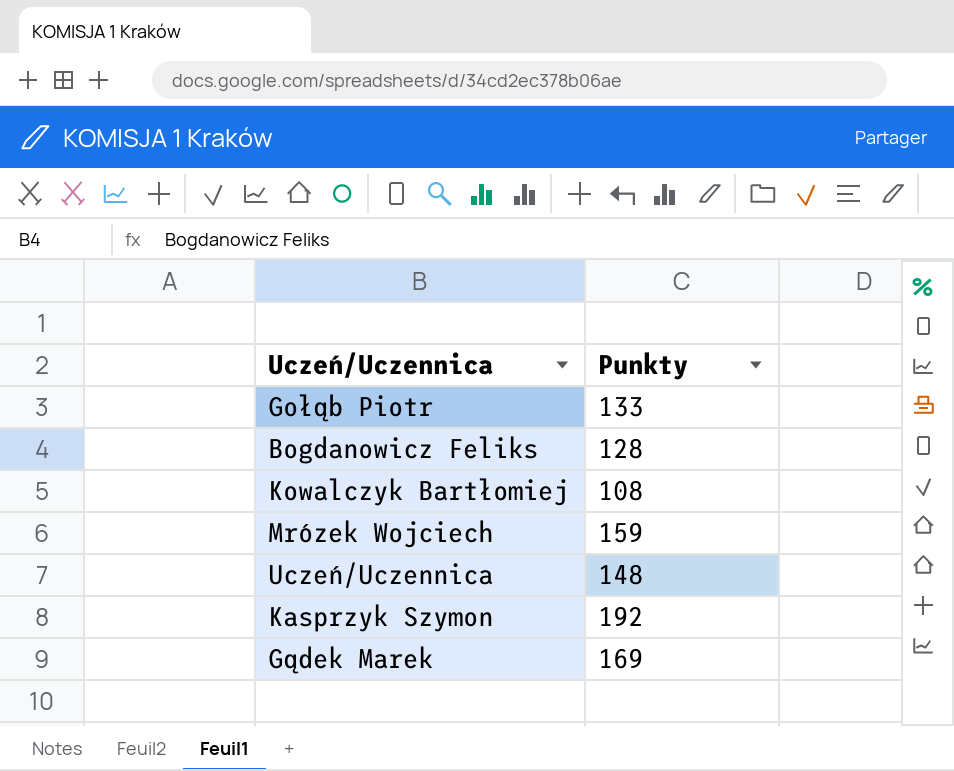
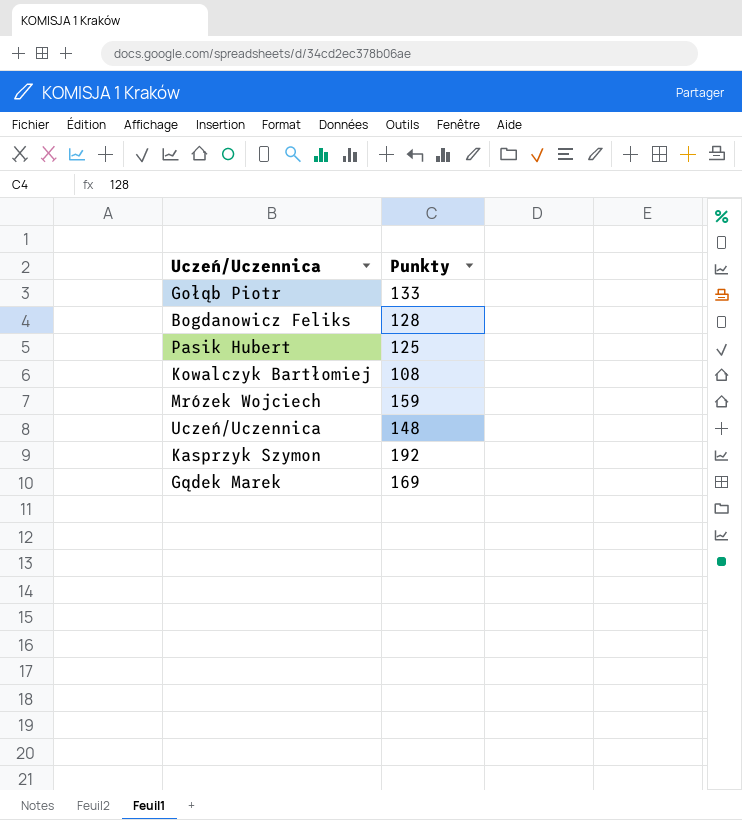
row Pasik Hubert: none -> 125

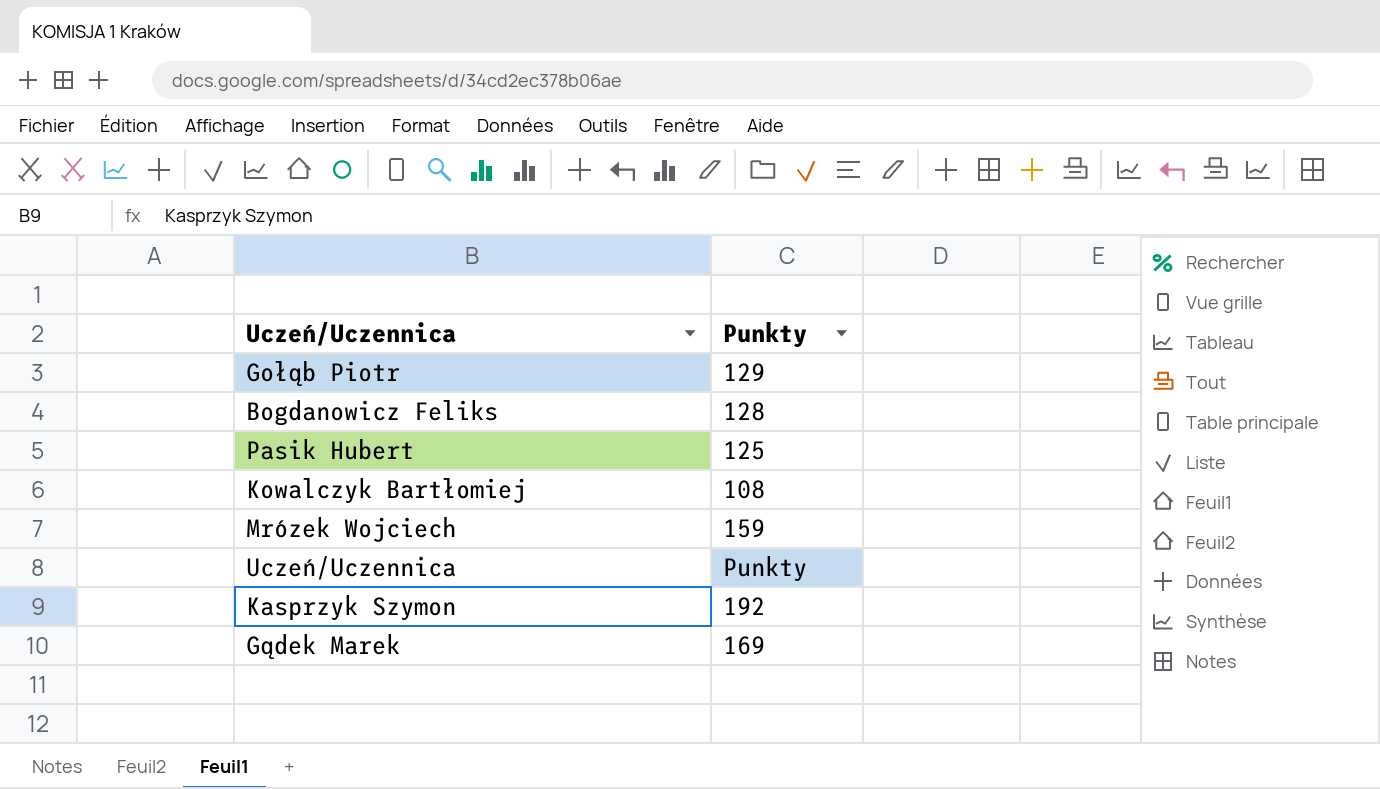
Gołąb Piotr | Punkty: 133 -> 129
Uczeń/Uczennica | Punkty: 148 -> Punkty

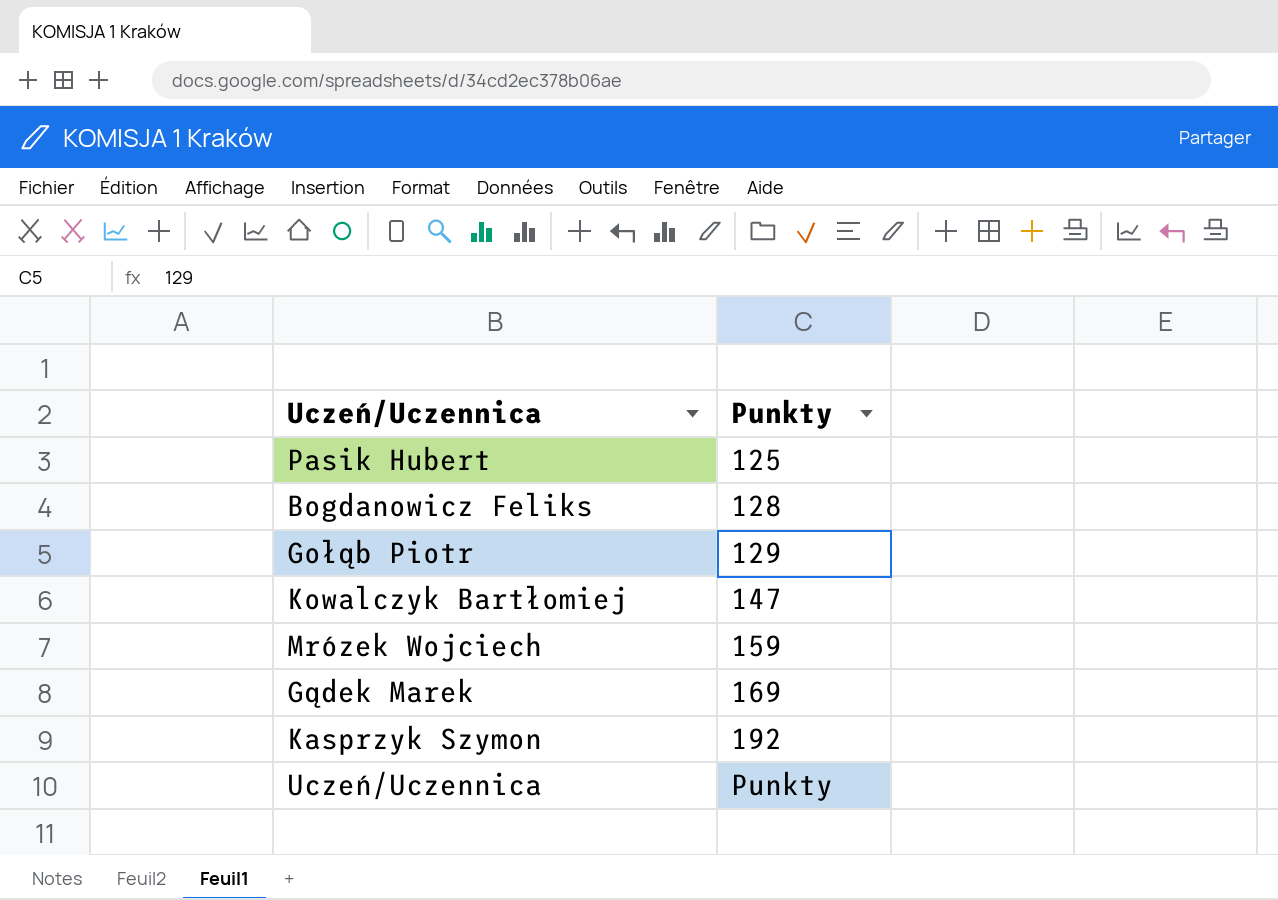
row order: none -> Punkty ascending
Kowalczyk Bartłomiej | Punkty: 108 -> 147

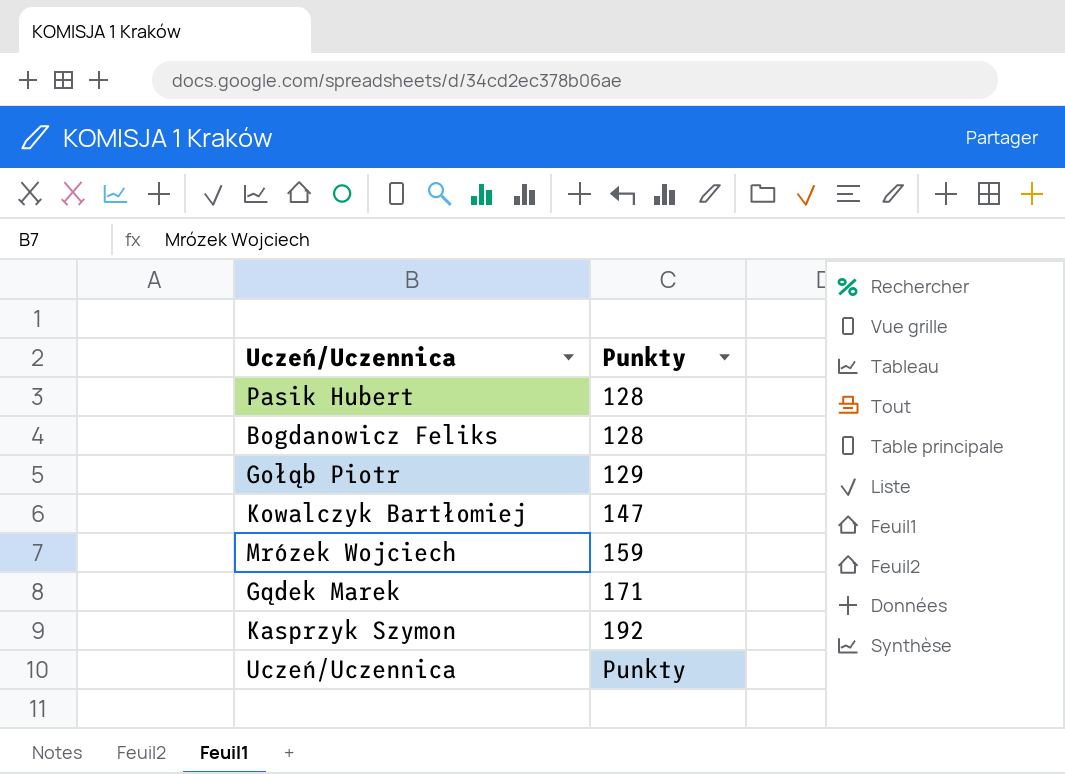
Pasik Hubert | Punkty: 125 -> 128
Gądek Marek | Punkty: 169 -> 171

